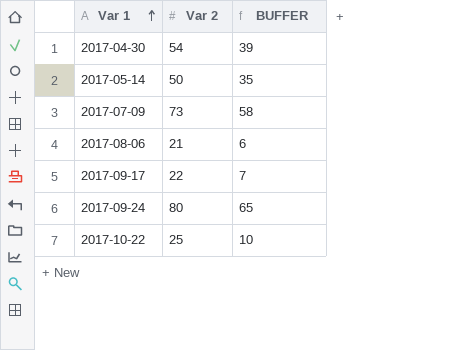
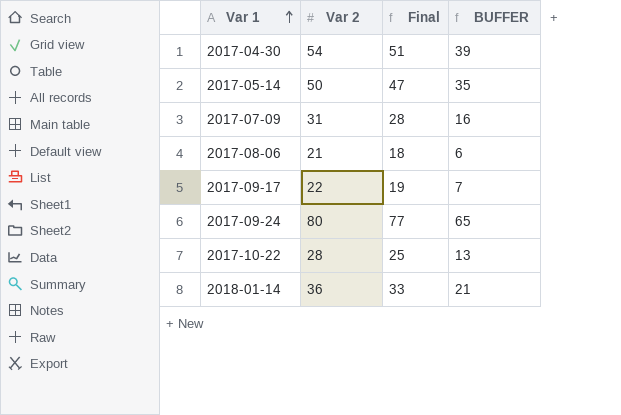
column Final | formula: none -> [Var 2] - 3
2017-07-09 | Var 2: 73 -> 31
2017-07-09 | BUFFER: 58 -> 16
2017-10-22 | Var 2: 25 -> 28
2017-10-22 | BUFFER: 10 -> 13
row 2018-01-14: none -> 36 | 33 | 21

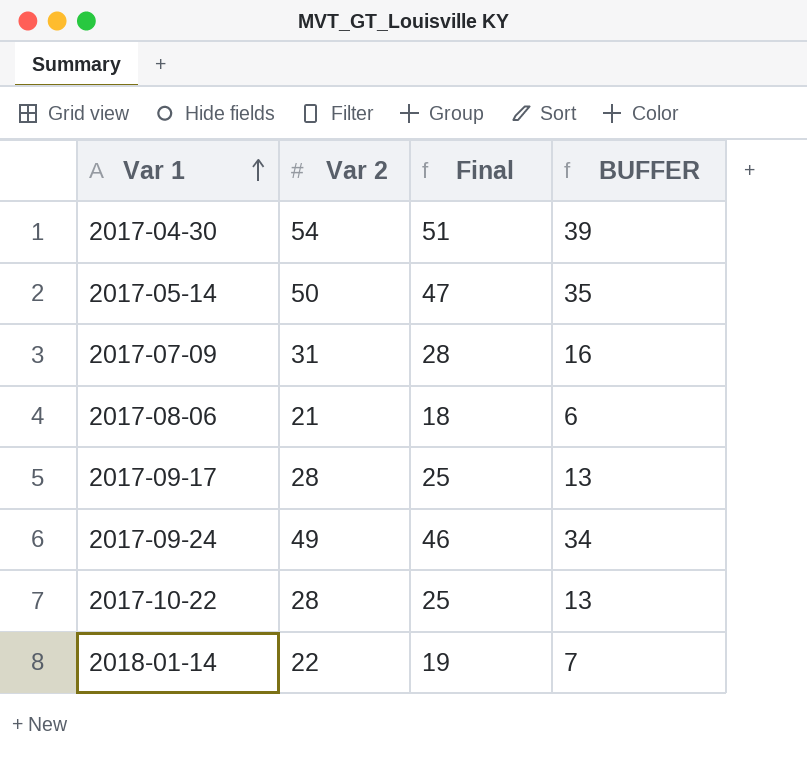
2017-09-17 | Var 2: 22 -> 28
2017-09-17 | Final: 19 -> 25
2017-09-17 | BUFFER: 7 -> 13
2017-09-24 | Var 2: 80 -> 49
2017-09-24 | Final: 77 -> 46
2017-09-24 | BUFFER: 65 -> 34
2018-01-14 | Var 2: 36 -> 22
2018-01-14 | Final: 33 -> 19
2018-01-14 | BUFFER: 21 -> 7

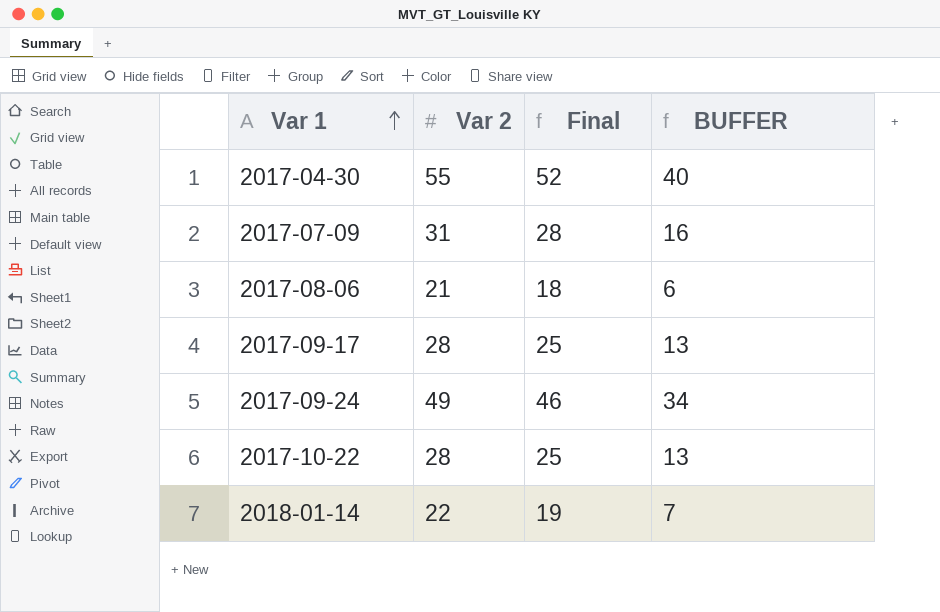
row 2017-05-14: 50 | 47 | 35 -> none
2017-04-30 | Var 2: 54 -> 55
2017-04-30 | Final: 51 -> 52
2017-04-30 | BUFFER: 39 -> 40

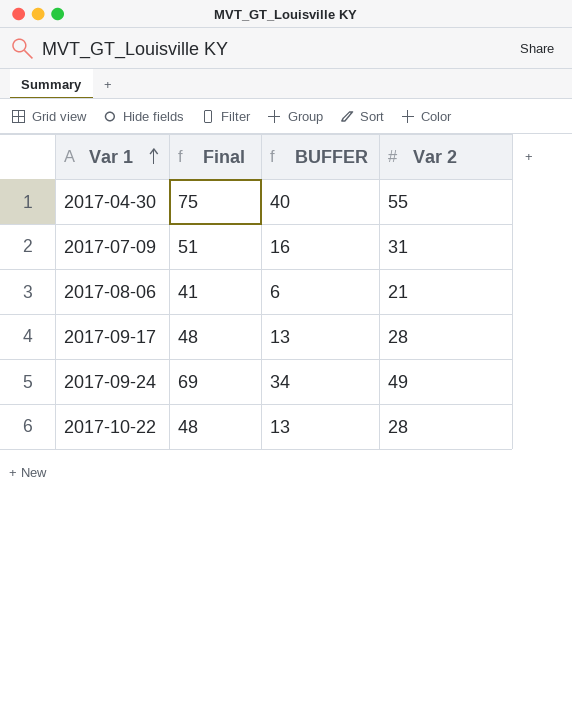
column Final | formula: [Var 2] - 3 -> [Var 2] + 20
column Var 2 | position: 2 -> 4
row 2018-01-14: 22 | 19 | 7 -> none

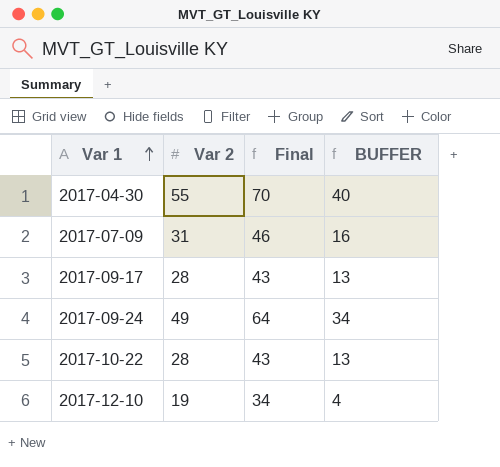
column Var 2 | position: 4 -> 2
column Final | formula: [Var 2] + 20 -> [Var 2] + 15
row 2017-08-06: 41 | 6 | 21 -> none
row 2017-12-10: none -> 19 | 34 | 4

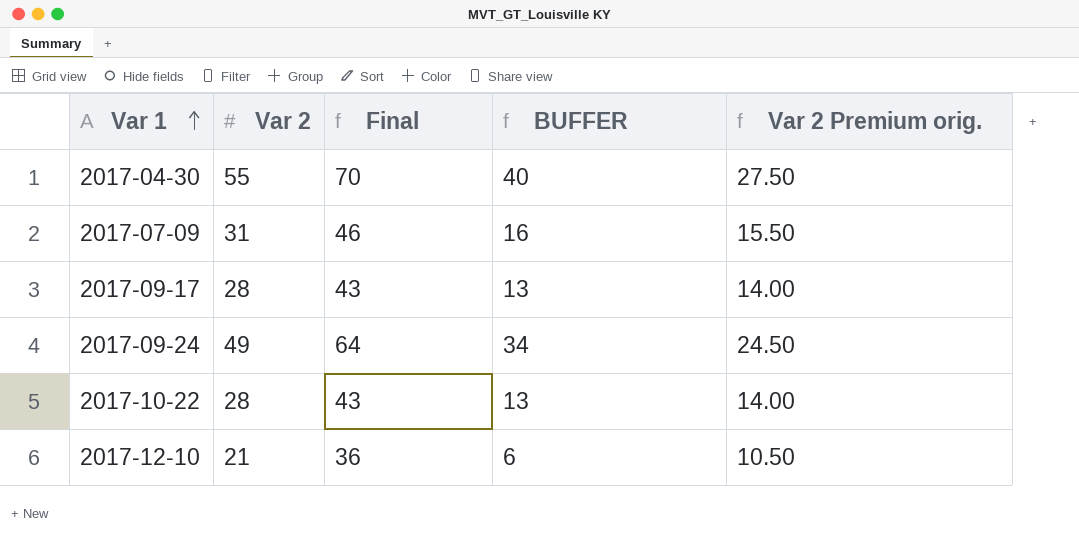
column Var 2 Premium orig. | formula: none -> [Var 2] * 0.5
2017-12-10 | Var 2: 19 -> 21
2017-12-10 | Final: 34 -> 36
2017-12-10 | BUFFER: 4 -> 6

